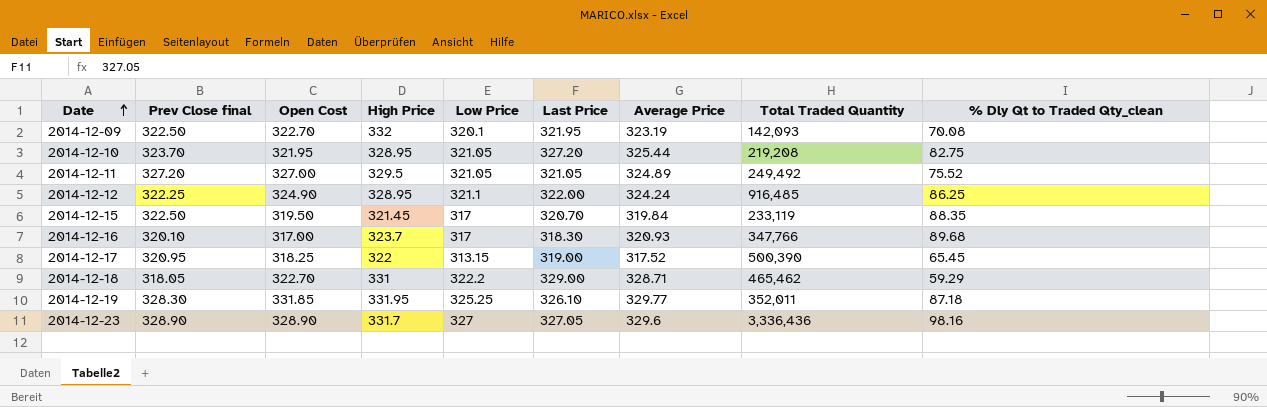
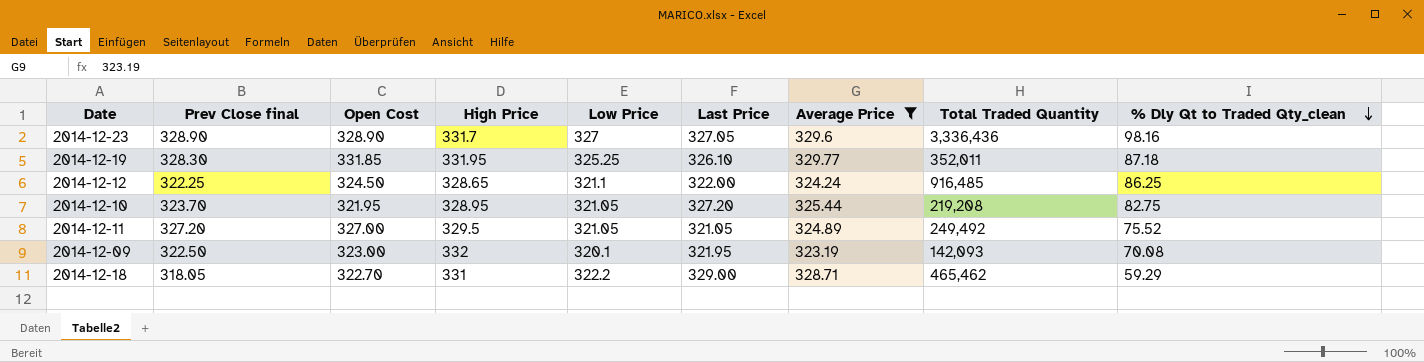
filter: none -> Average Price >= 323.19
row order: Date ascending -> % Dly Qt to Traded Qty_clean descending
2014-12-12 | Open Cost: 324.90 -> 324.50
2014-12-12 | High Price: 328.95 -> 328.65
2014-12-09 | Open Cost: 322.70 -> 323.00

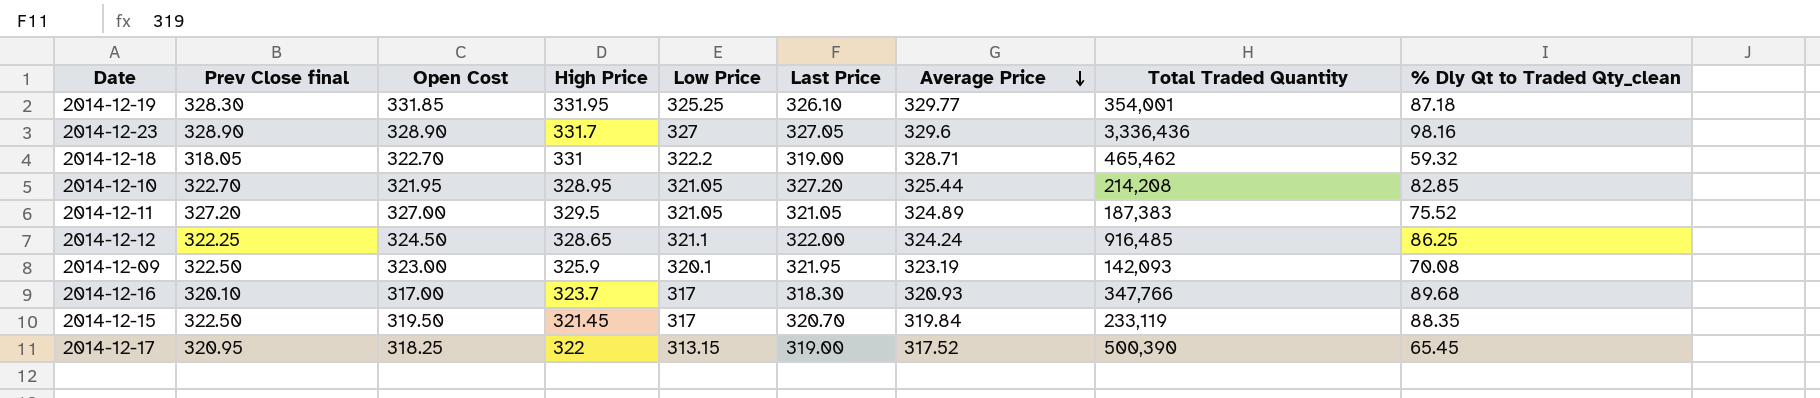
filter: Average Price >= 323.19 -> none
row order: % Dly Qt to Traded Qty_clean descending -> Average Price descending
2014-12-19 | Total Traded Quantity: 352,011 -> 354,001
2014-12-18 | Last Price: 329.00 -> 319.00
2014-12-18 | % Dly Qt to Traded Qty_clean: 59.29 -> 59.32
2014-12-10 | Prev Close final: 323.70 -> 322.70
2014-12-10 | Total Traded Quantity: 219,208 -> 214,208
2014-12-10 | % Dly Qt to Traded Qty_clean: 82.75 -> 82.85
2014-12-11 | Total Traded Quantity: 249,492 -> 187,383
2014-12-09 | High Price: 332 -> 325.9

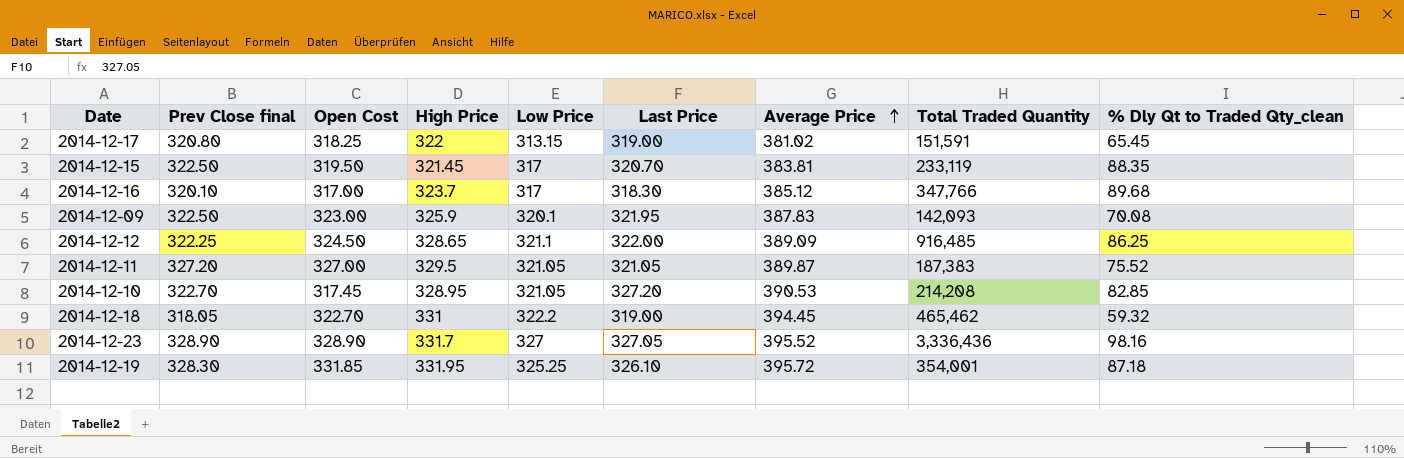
row order: Average Price descending -> Average Price ascending
2014-12-17 | Prev Close final: 320.95 -> 320.80
2014-12-17 | Average Price: 317.52 -> 381.02
2014-12-17 | Total Traded Quantity: 500,390 -> 151,591
2014-12-15 | Average Price: 319.84 -> 383.81
2014-12-16 | Average Price: 320.93 -> 385.12
2014-12-09 | Average Price: 323.19 -> 387.83
2014-12-12 | Average Price: 324.24 -> 389.09
2014-12-11 | Average Price: 324.89 -> 389.87
2014-12-10 | Open Cost: 321.95 -> 317.45
2014-12-10 | Average Price: 325.44 -> 390.53
2014-12-18 | Average Price: 328.71 -> 394.45
2014-12-23 | Average Price: 329.6 -> 395.52
2014-12-19 | Average Price: 329.77 -> 395.72

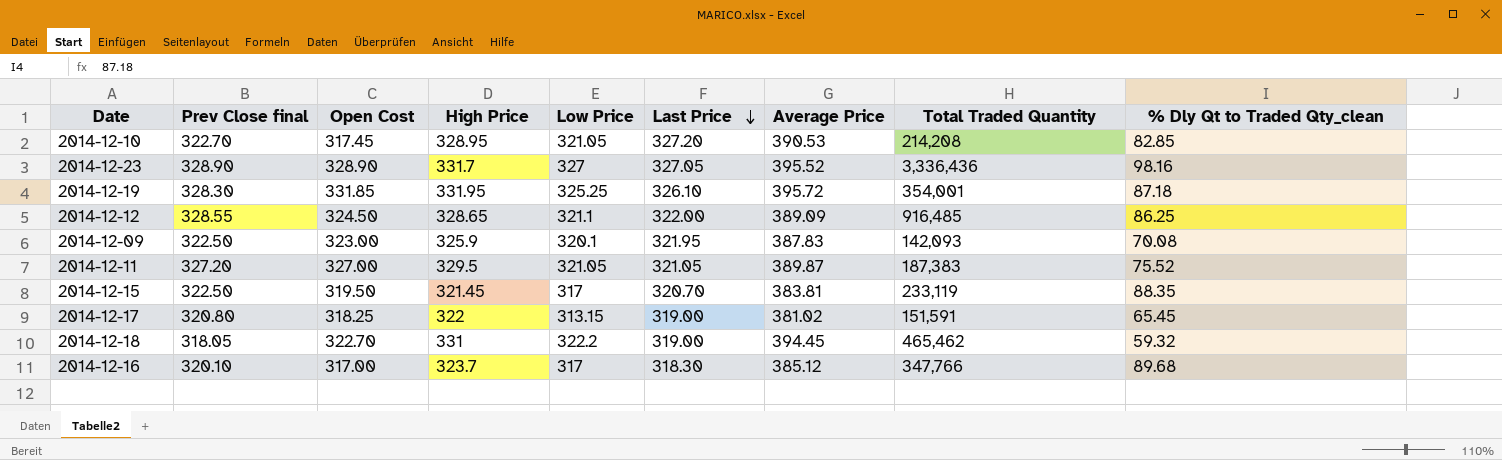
row order: Average Price ascending -> Last Price descending
2014-12-12 | Prev Close final: 322.25 -> 328.55

